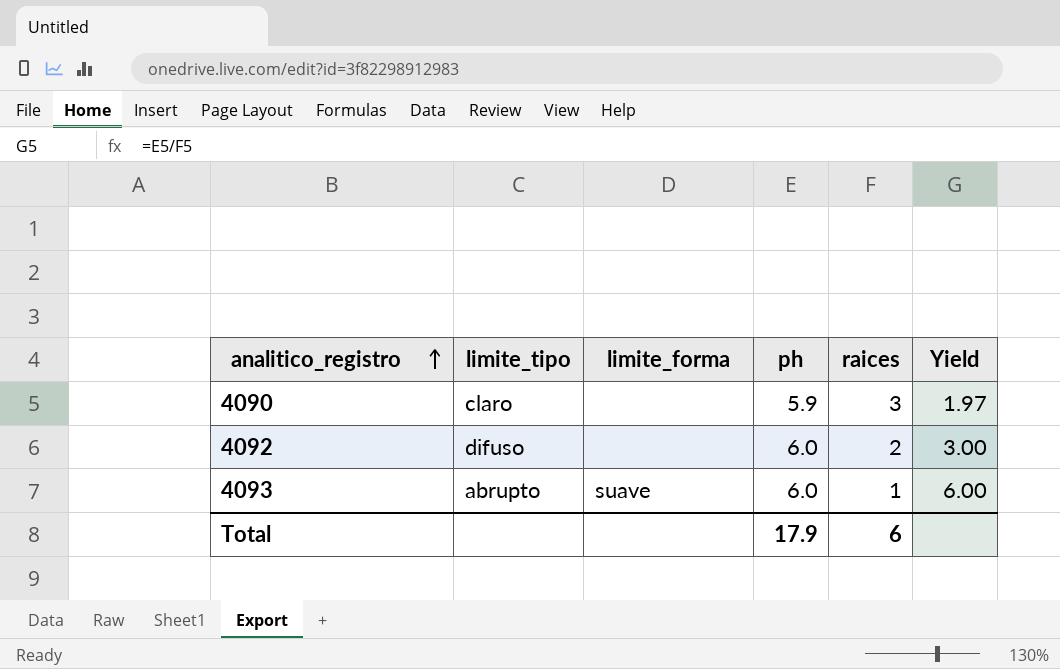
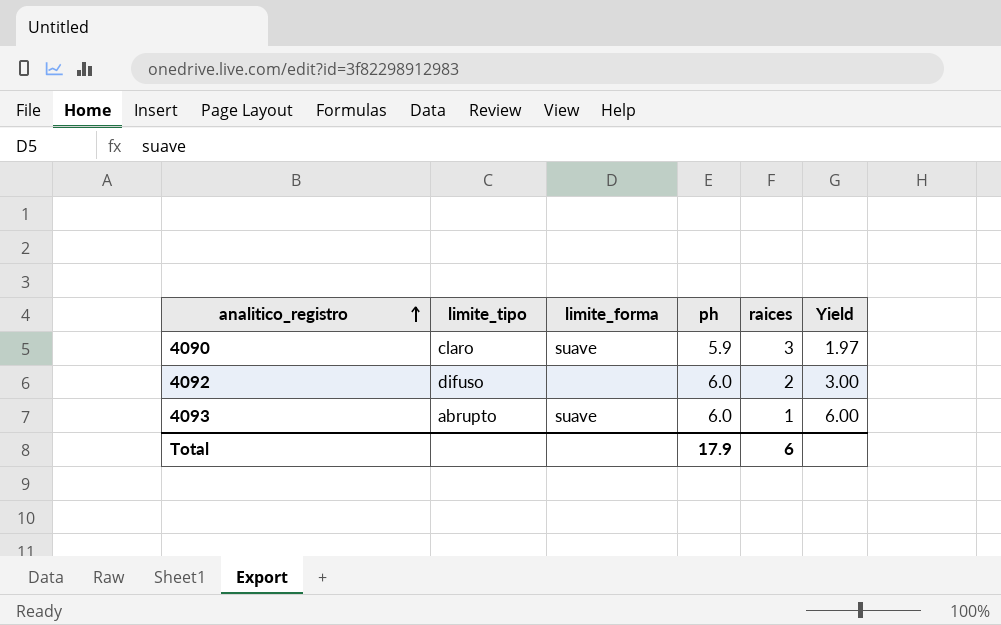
4090 | limite_forma: none -> suave

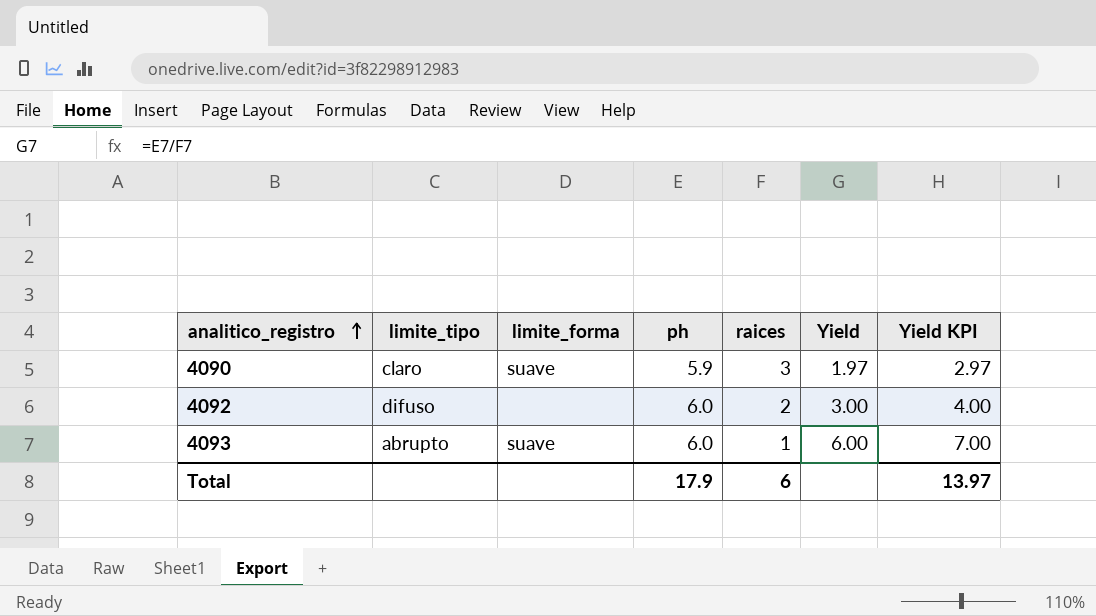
column Yield KPI | formula: none -> [Yield] + 1

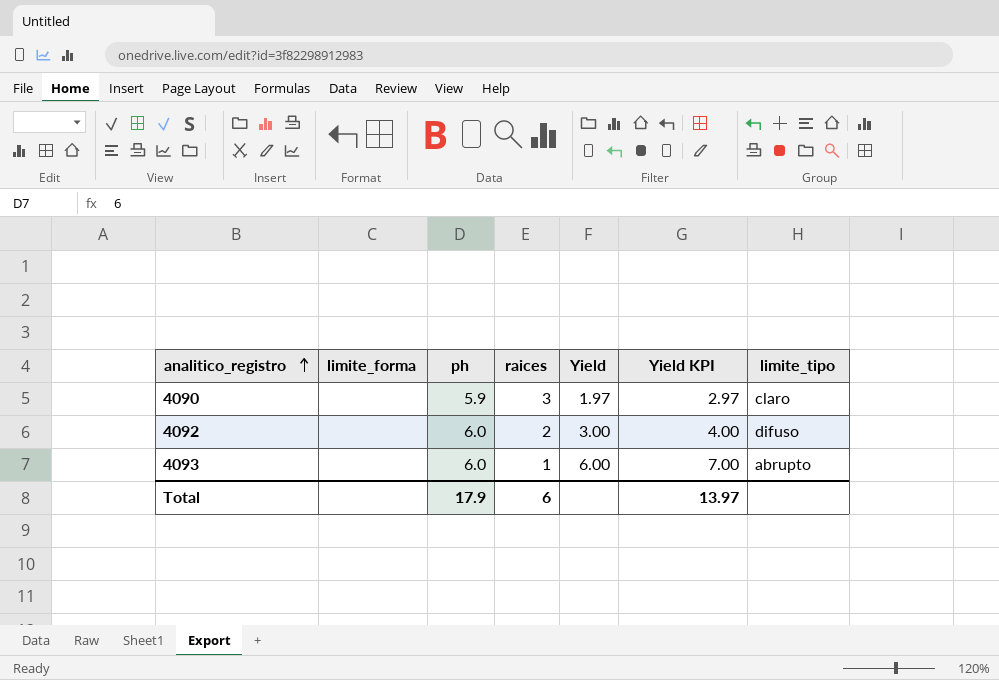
column limite_tipo | position: 2 -> 7
4090 | limite_forma: suave -> none
4093 | limite_forma: suave -> none

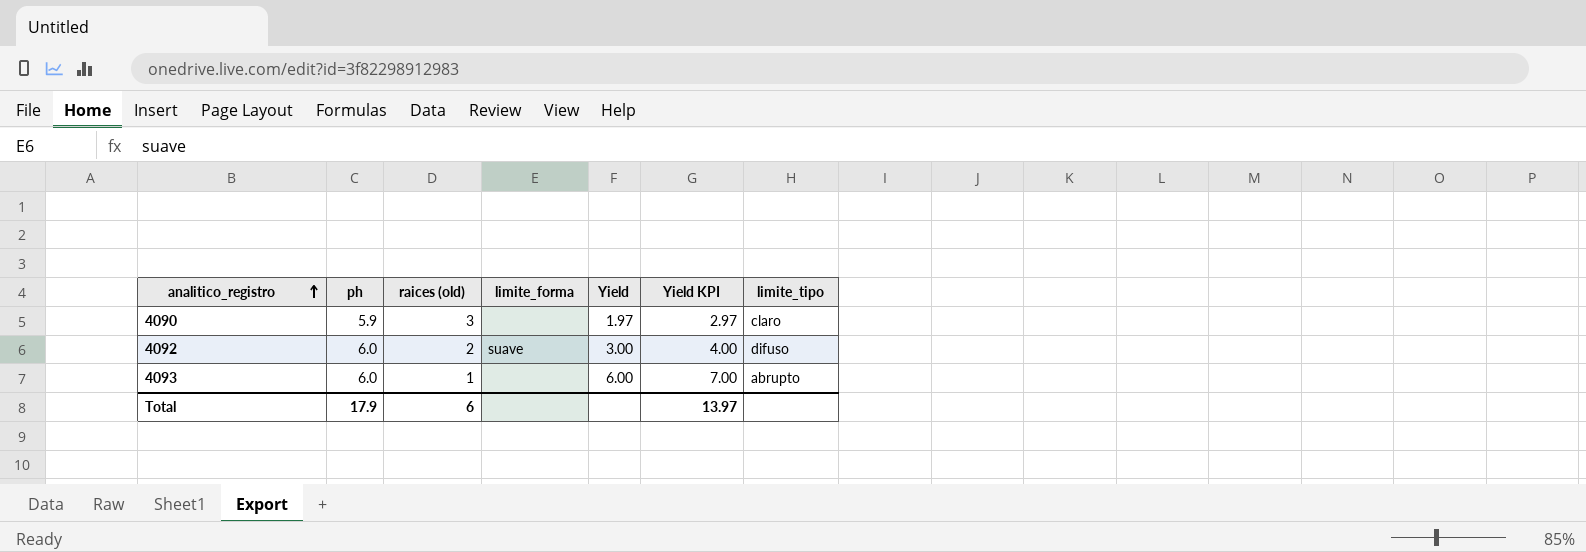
column name: raices -> raices (old)
column limite_forma | position: 2 -> 4
4092 | limite_forma: none -> suave

